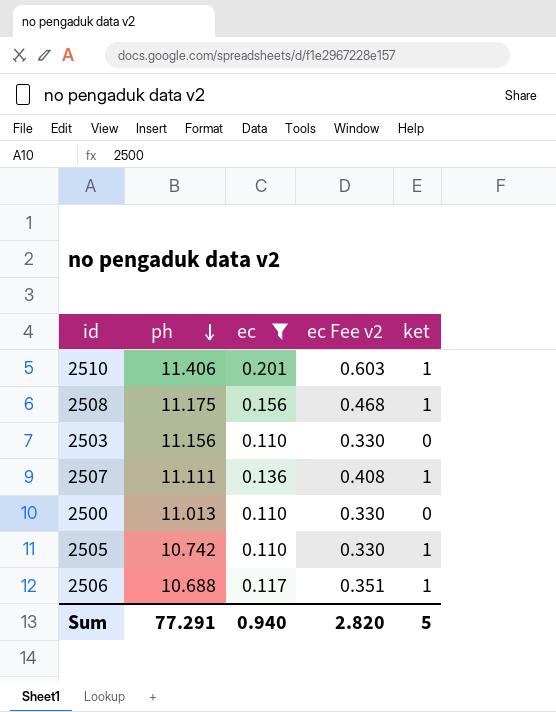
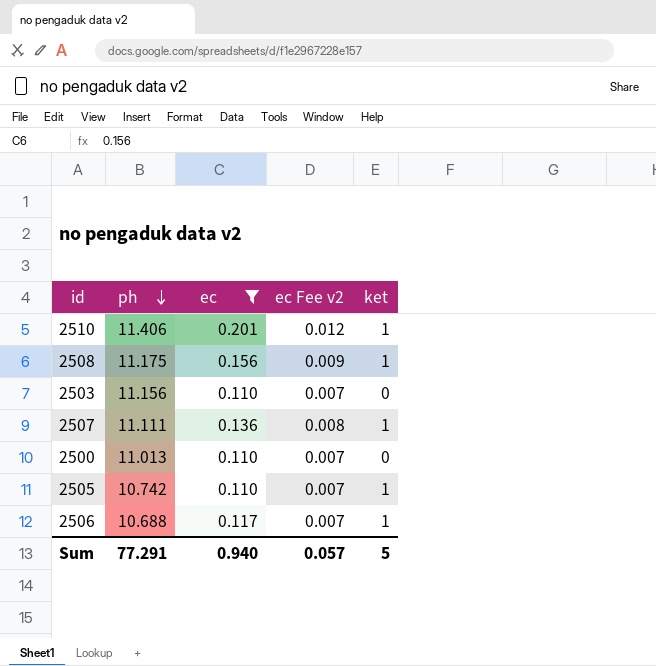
column ec Fee v2 | formula: [ec] * 3 -> [ec] * 0.06
Sum | ec Fee v2: 2.820 -> 0.057

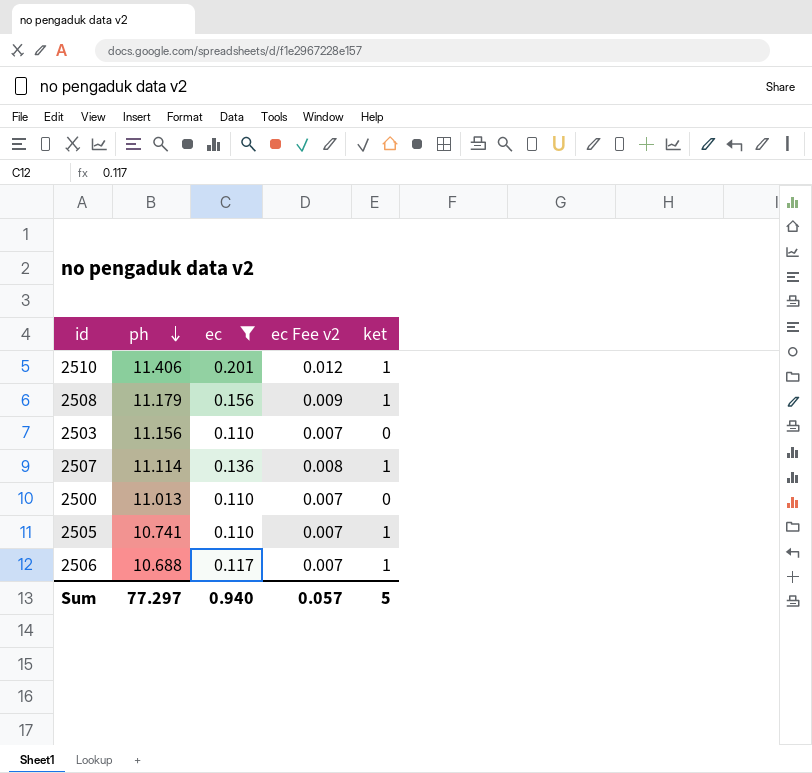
2508 | ph: 11.175 -> 11.179
2507 | ph: 11.111 -> 11.114
2505 | ph: 10.742 -> 10.741
Sum | ph: 77.291 -> 77.297

